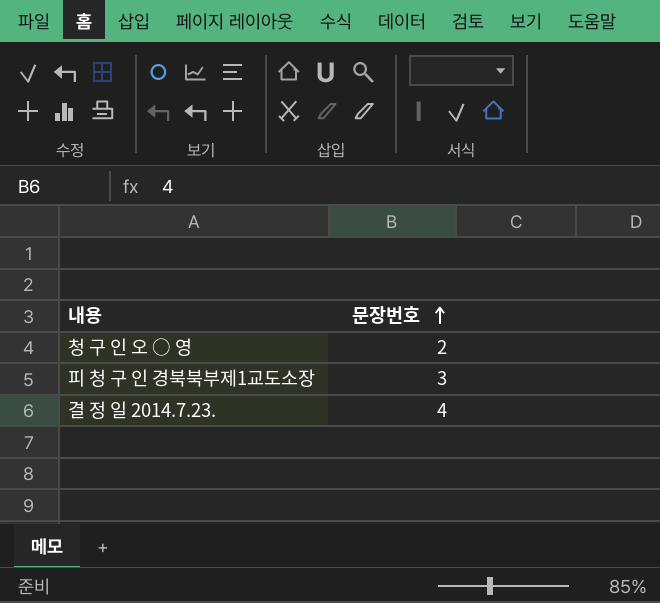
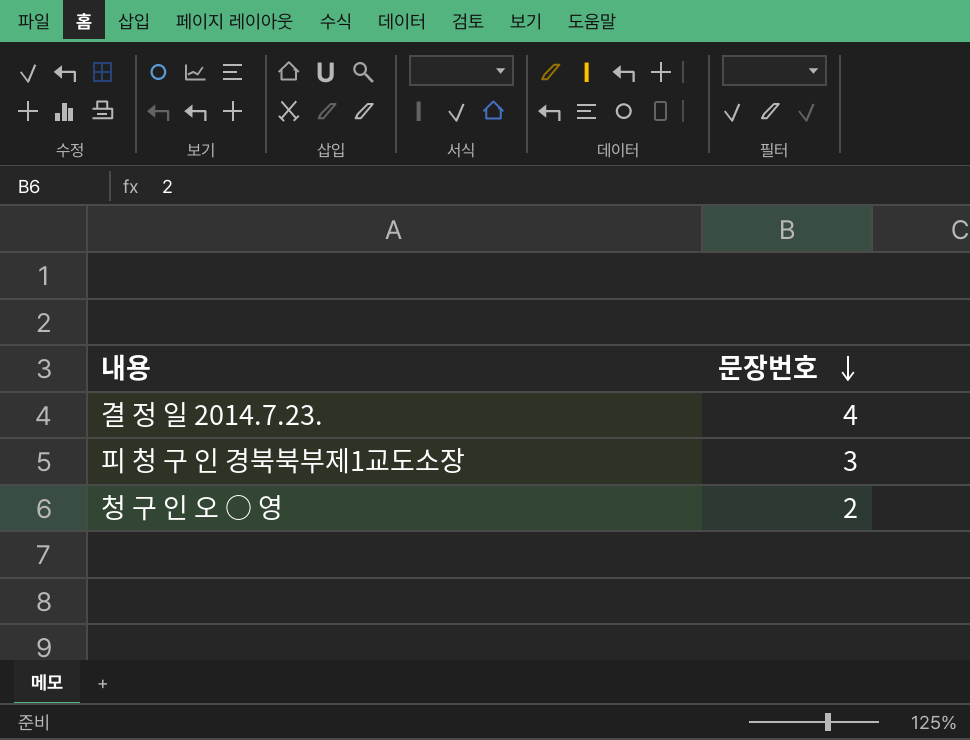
row order: 문장번호 ascending -> 문장번호 descending

